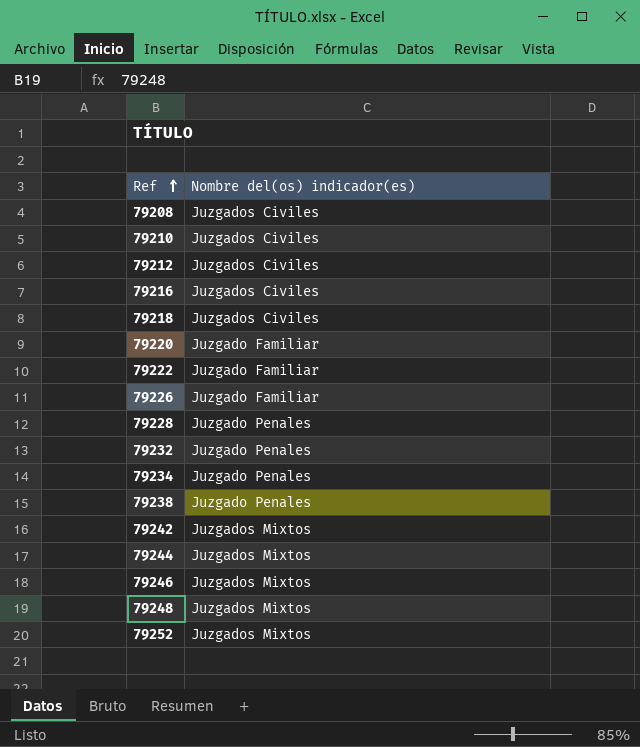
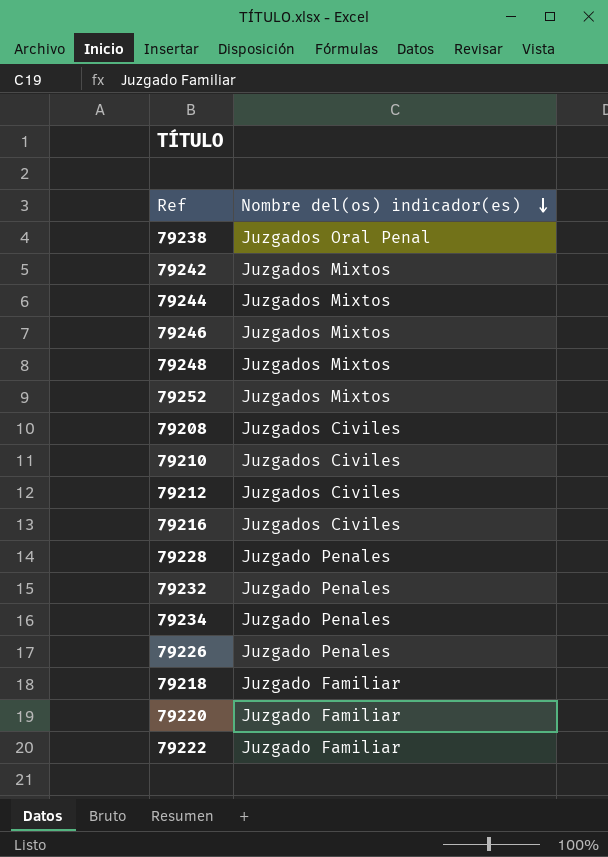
row order: Ref ascending -> Nombre del(os) indicador(es) descending
79238 | Nombre del(os) indicador(es): Juzgado Penales -> Juzgados Oral Penal
79226 | Nombre del(os) indicador(es): Juzgado Familiar -> Juzgado Penales
79218 | Nombre del(os) indicador(es): Juzgados Civiles -> Juzgado Familiar

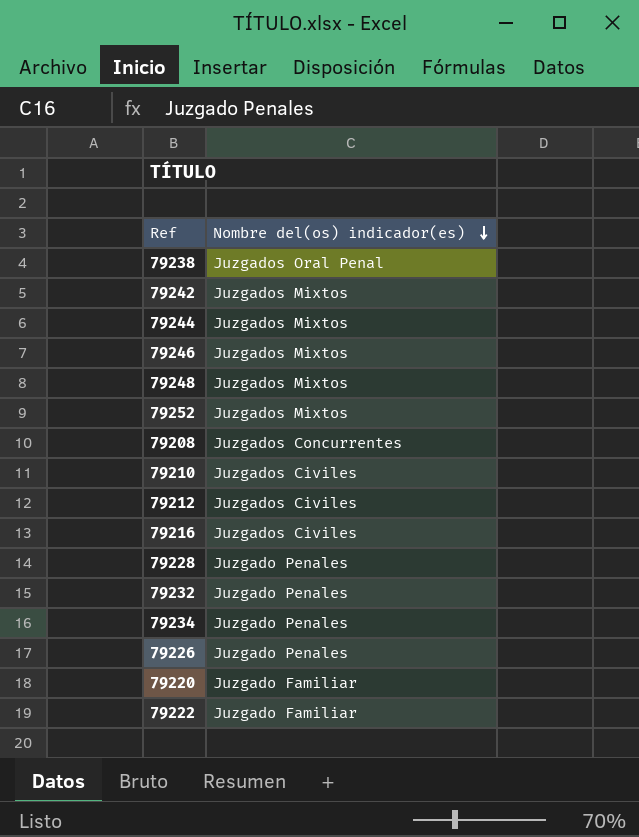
row 79218: Juzgado Familiar -> none
79208 | Nombre del(os) indicador(es): Juzgados Civiles -> Juzgados Concurrentes

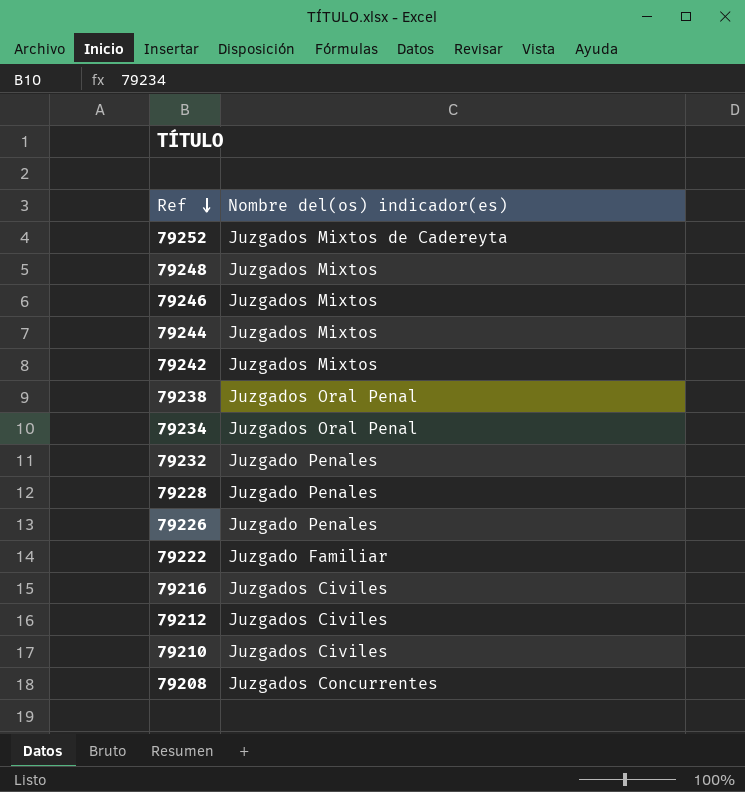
row order: Nombre del(os) indicador(es) descending -> Ref descending
row 79220: Juzgado Familiar -> none
79252 | Nombre del(os) indicador(es): Juzgados Mixtos -> Juzgados Mixtos de Cadereyta
79234 | Nombre del(os) indicador(es): Juzgado Penales -> Juzgados Oral Penal

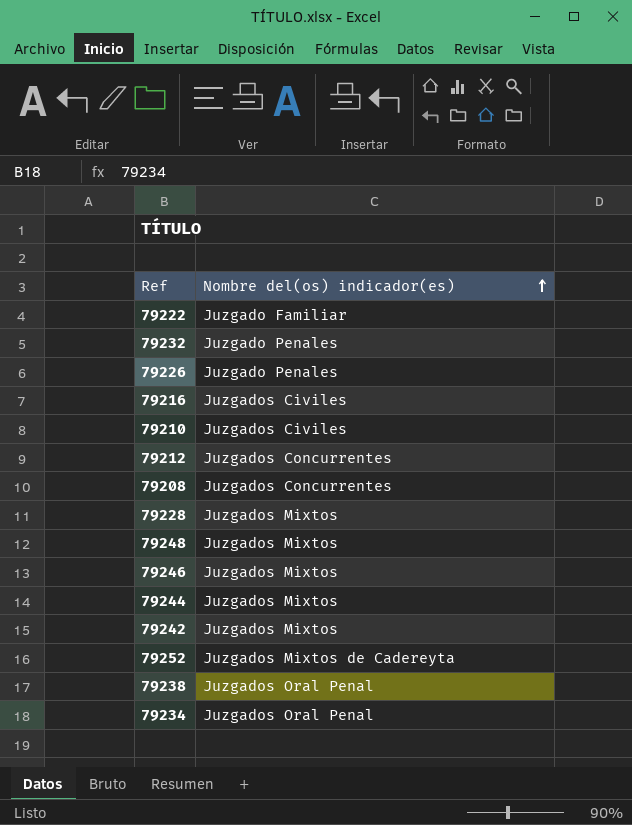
row order: Ref descending -> Nombre del(os) indicador(es) ascending
79212 | Nombre del(os) indicador(es): Juzgados Civiles -> Juzgados Concurrentes
79228 | Nombre del(os) indicador(es): Juzgado Penales -> Juzgados Mixtos

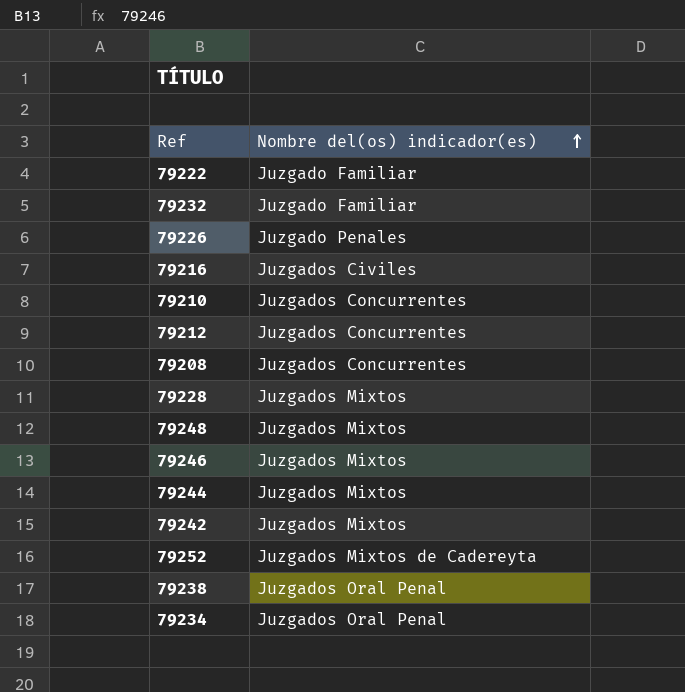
79232 | Nombre del(os) indicador(es): Juzgado Penales -> Juzgado Familiar
79210 | Nombre del(os) indicador(es): Juzgados Civiles -> Juzgados Concurrentes

